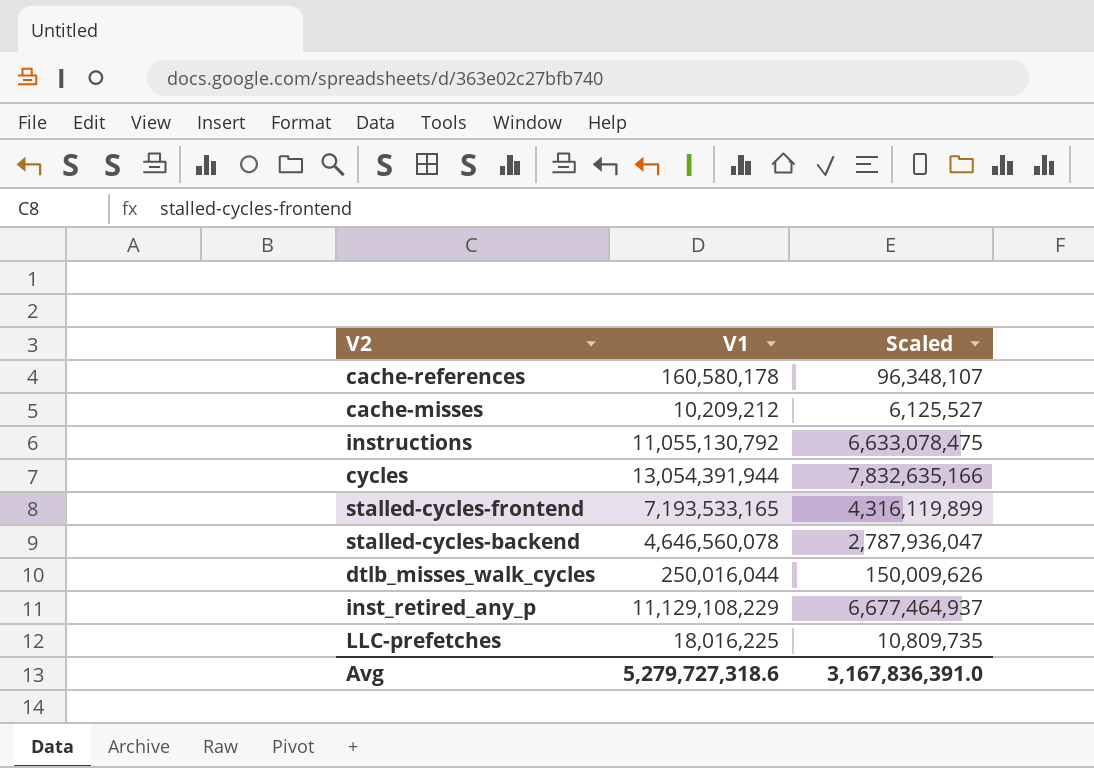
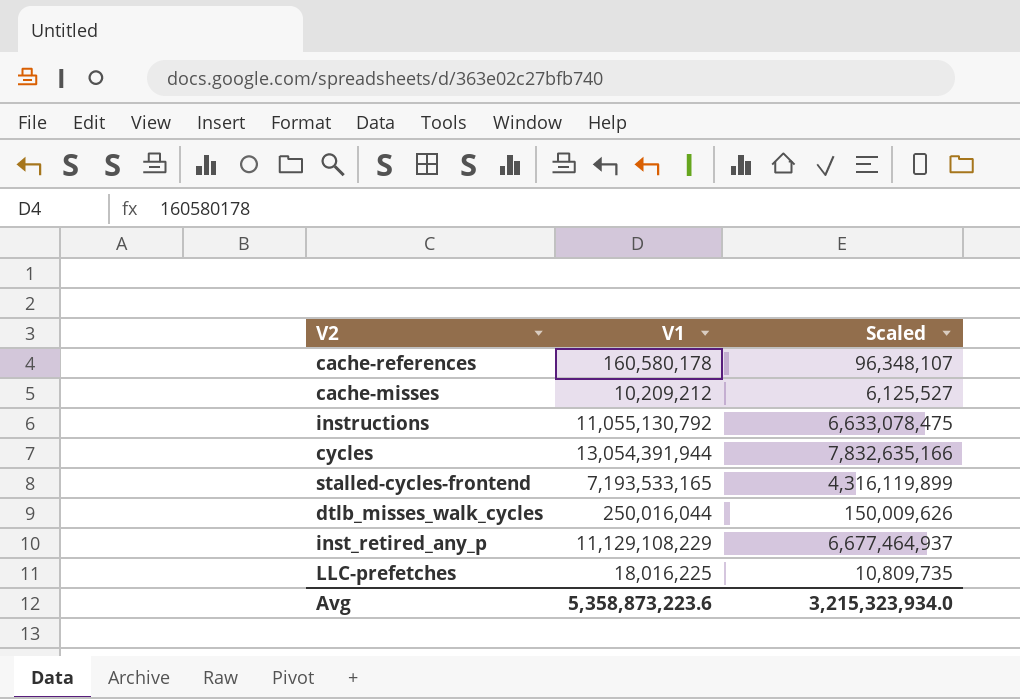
row stalled-cycles-backend: 4,646,560,078 | 2,787,936,047 -> none
Avg | V1: 5,279,727,318.6 -> 5,358,873,223.6
Avg | Scaled: 3,167,836,391.0 -> 3,215,323,934.0

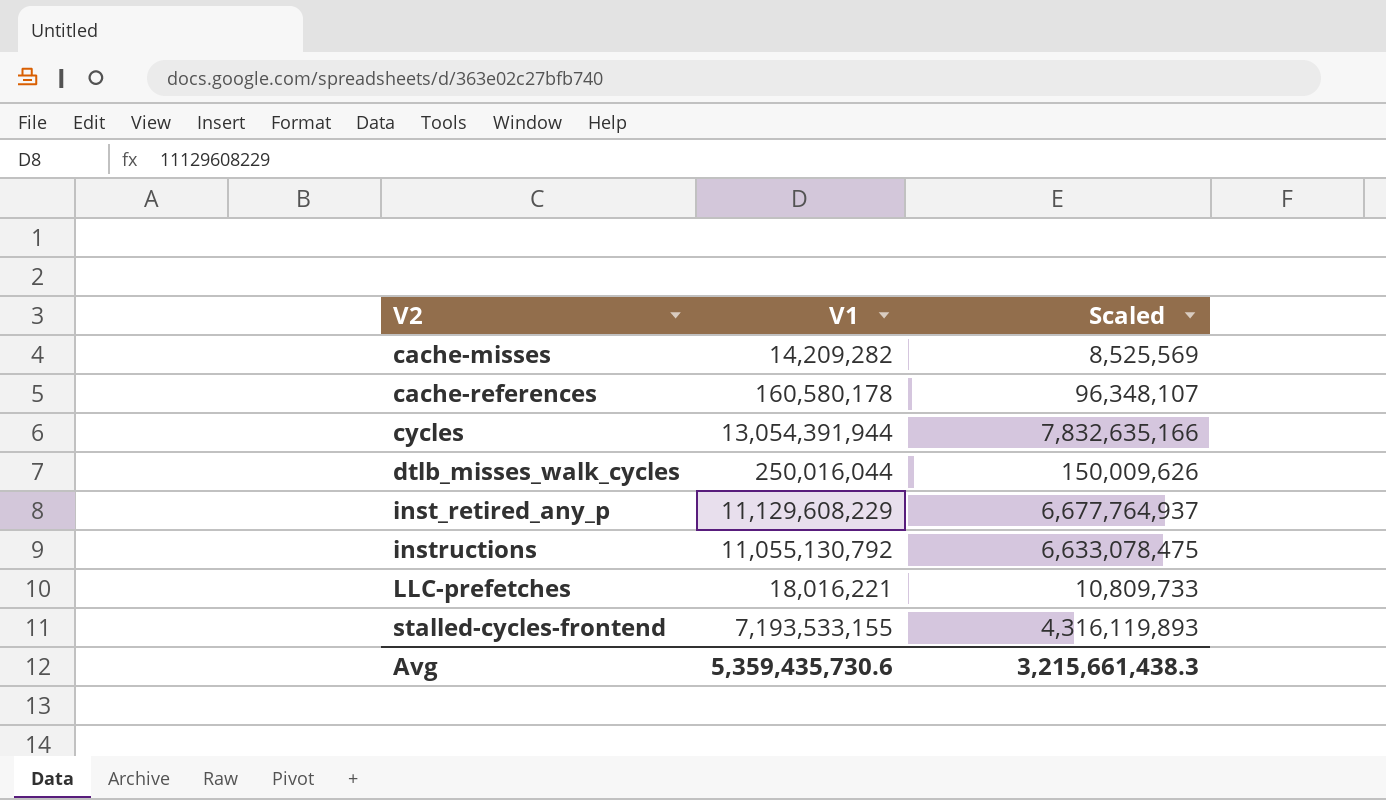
row order: none -> V2 ascending
cache-misses | V1: 10,209,212 -> 14,209,282
cache-misses | Scaled: 6,125,527 -> 8,525,569
inst_retired_any_p | V1: 11,129,108,229 -> 11,129,608,229
inst_retired_any_p | Scaled: 6,677,464,937 -> 6,677,764,937
LLC-prefetches | V1: 18,016,225 -> 18,016,221
LLC-prefetches | Scaled: 10,809,735 -> 10,809,733
stalled-cycles-frontend | V1: 7,193,533,165 -> 7,193,533,155
stalled-cycles-frontend | Scaled: 4,316,119,899 -> 4,316,119,893
Avg | V1: 5,358,873,223.6 -> 5,359,435,730.6
Avg | Scaled: 3,215,323,934.0 -> 3,215,661,438.3

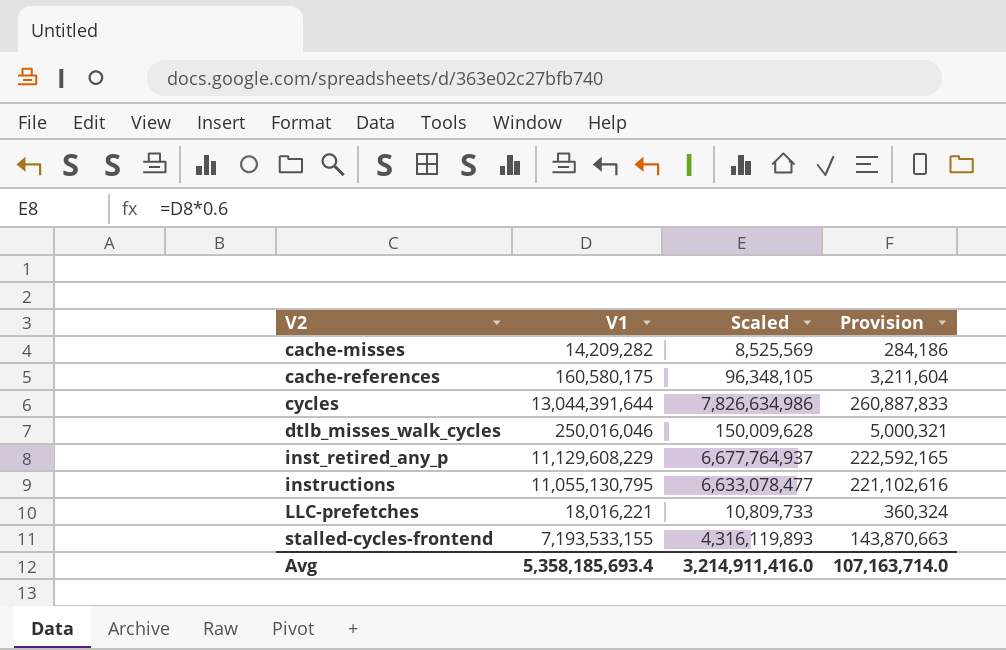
column Provision | formula: none -> [V1] * 0.02
cache-references | V1: 160,580,178 -> 160,580,175
cache-references | Scaled: 96,348,107 -> 96,348,105
cycles | V1: 13,054,391,944 -> 13,044,391,644
cycles | Scaled: 7,832,635,166 -> 7,826,634,986
dtlb_misses_walk_cycles | V1: 250,016,044 -> 250,016,046
dtlb_misses_walk_cycles | Scaled: 150,009,626 -> 150,009,628
instructions | V1: 11,055,130,792 -> 11,055,130,795
instructions | Scaled: 6,633,078,475 -> 6,633,078,477
Avg | V1: 5,359,435,730.6 -> 5,358,185,693.4
Avg | Scaled: 3,215,661,438.3 -> 3,214,911,416.0

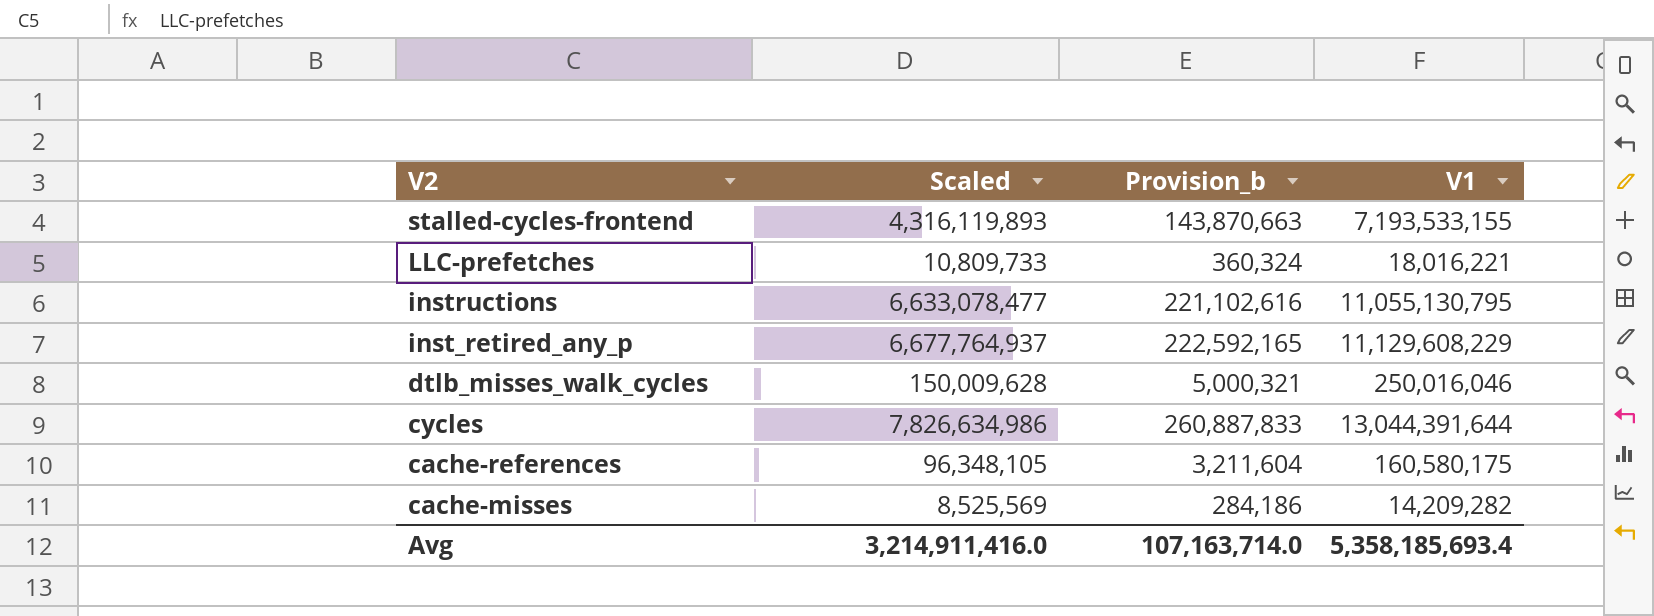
row order: V2 ascending -> V2 descending
column name: Provision -> Provision_b
column V1 | position: 2 -> 4

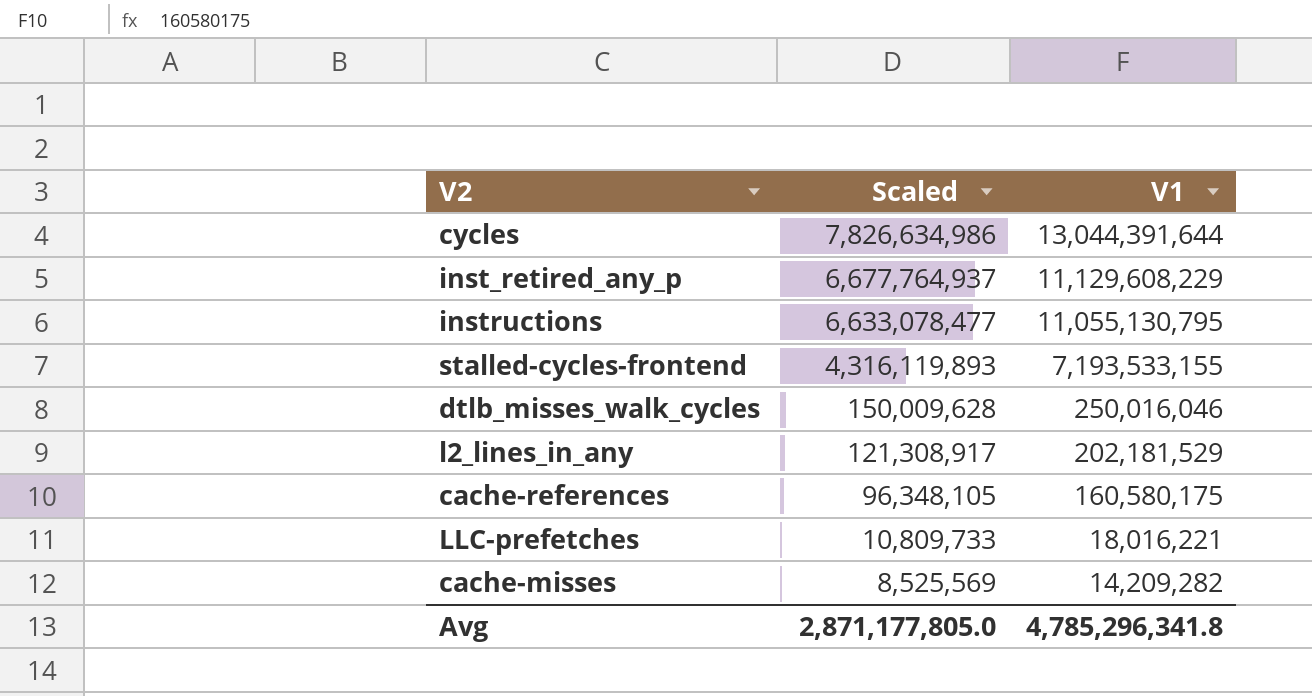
row order: V2 descending -> Scaled descending
column Provision_b | formula: [V1] * 0.02 -> none
row l2_lines_in_any: none -> 121,308,917 | 202,181,529
Avg | Scaled: 3,214,911,416.0 -> 2,871,177,805.0
Avg | V1: 5,358,185,693.4 -> 4,785,296,341.8

